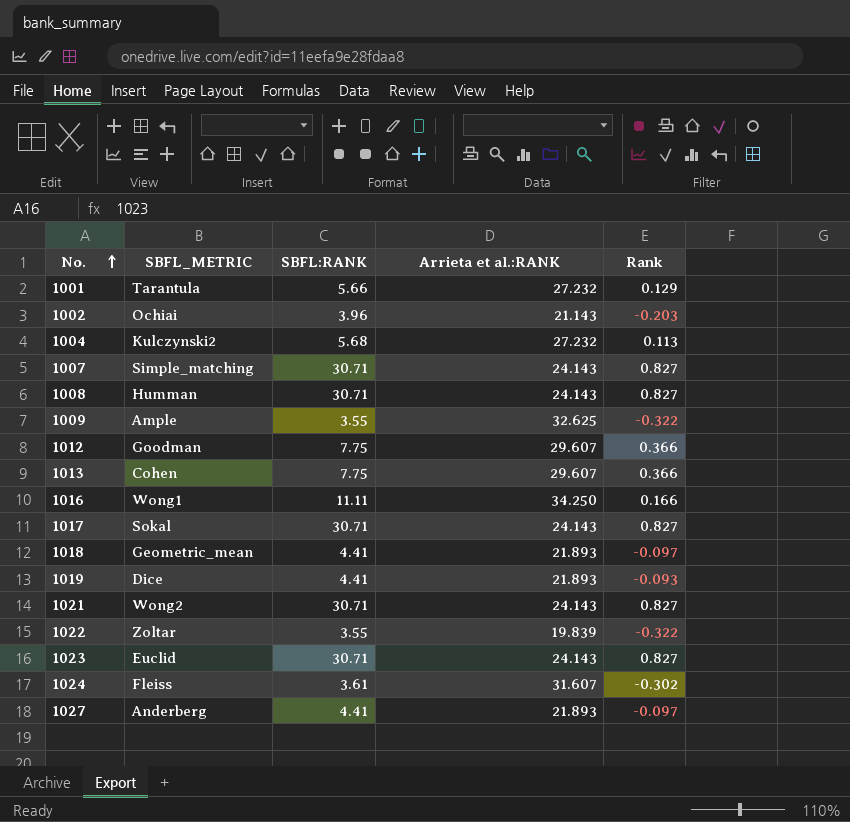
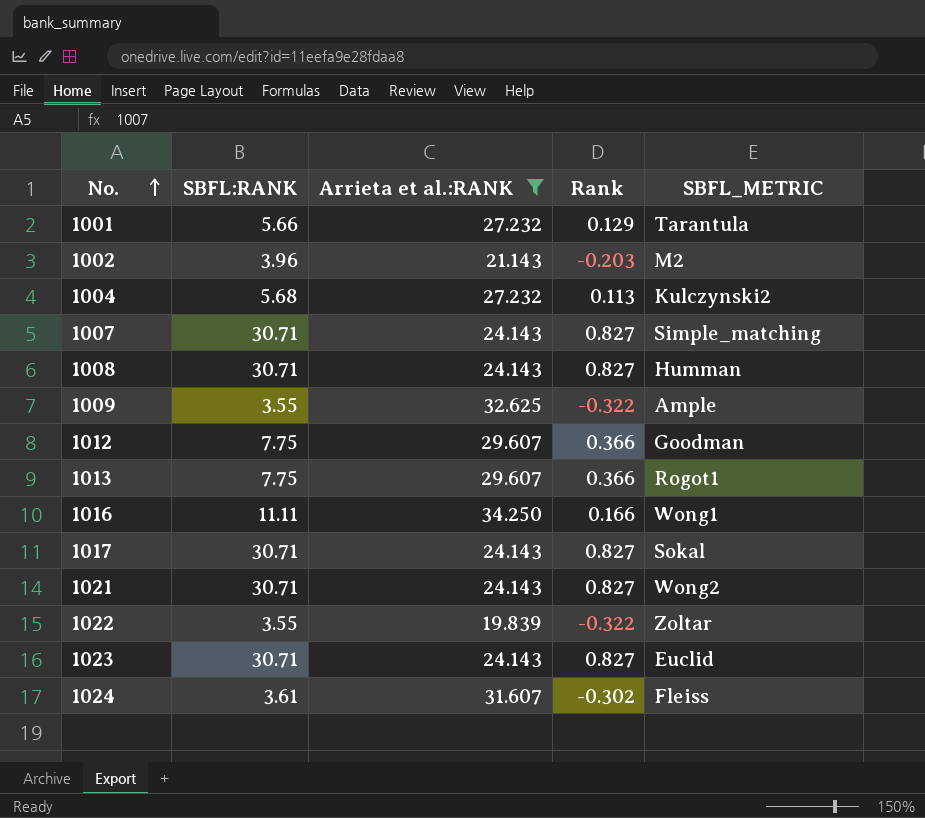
filter: none -> Arrieta et al.:RANK != 21.893
column SBFL_METRIC | position: 2 -> 5
1002 | SBFL_METRIC: Ochiai -> M2
1013 | SBFL_METRIC: Cohen -> Rogot1

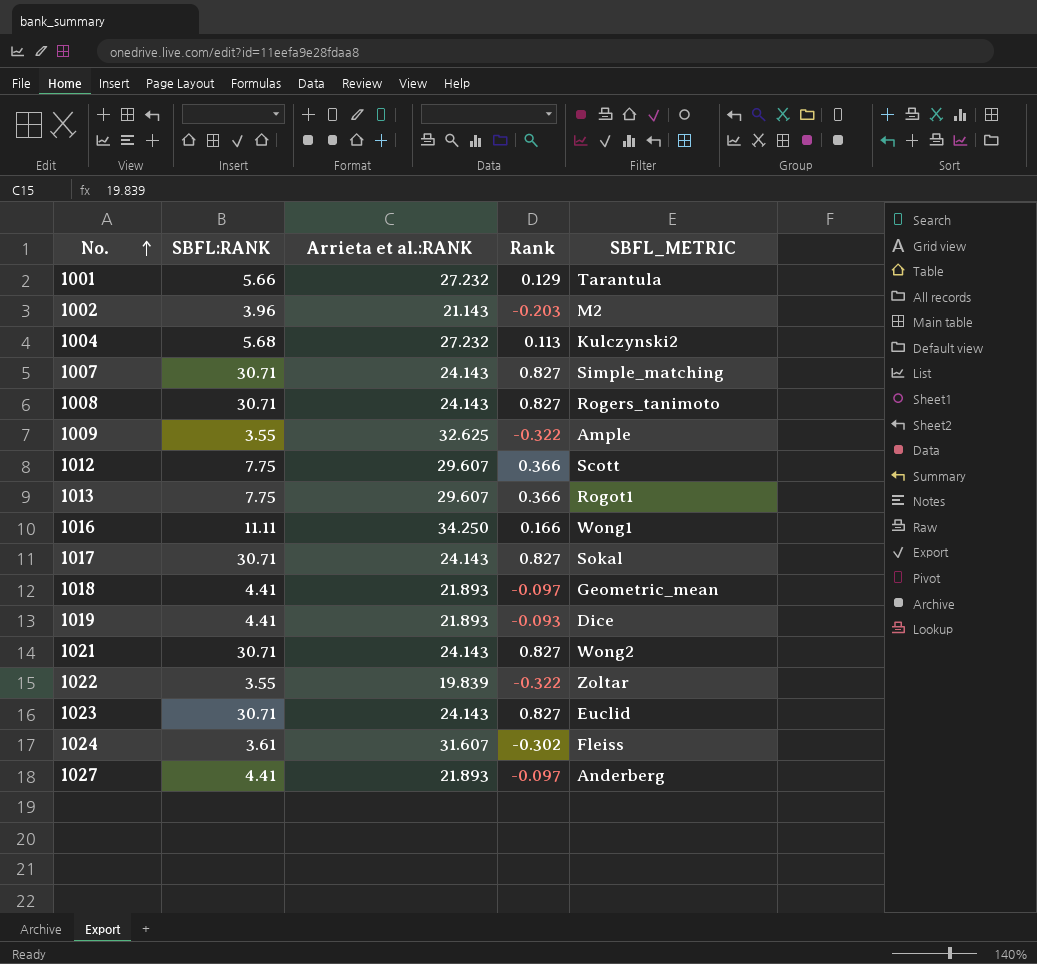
filter: Arrieta et al.:RANK != 21.893 -> none
1008 | SBFL_METRIC: Humman -> Rogers_tanimoto
1012 | SBFL_METRIC: Goodman -> Scott

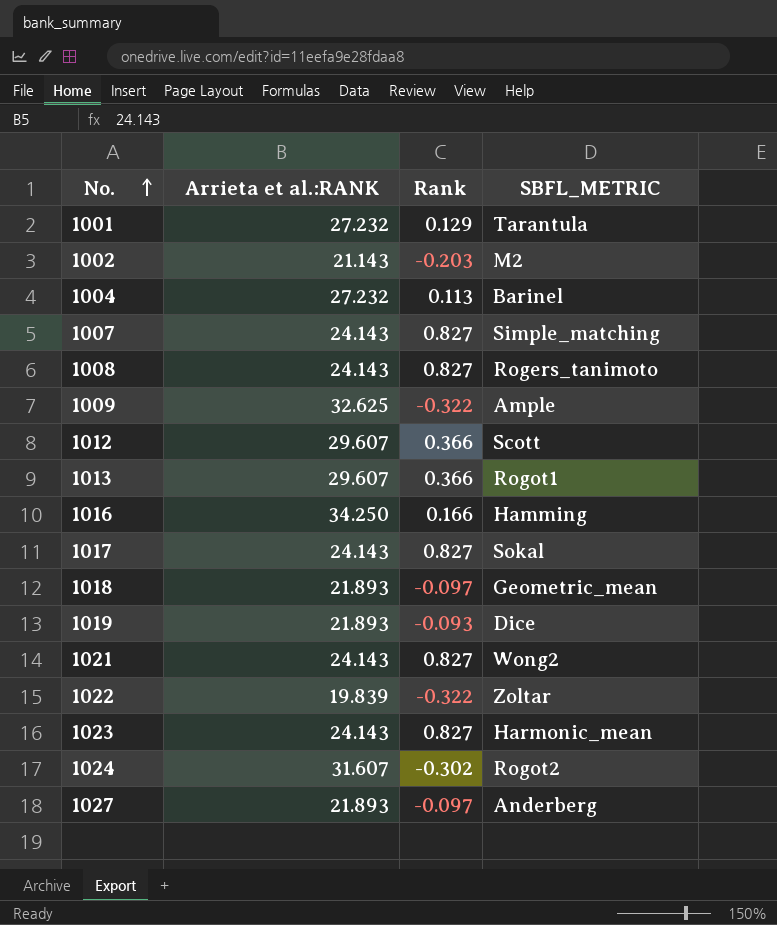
column SBFL:RANK | position: 2 -> none
1004 | SBFL_METRIC: Kulczynski2 -> Barinel
1016 | SBFL_METRIC: Wong1 -> Hamming
1023 | SBFL_METRIC: Euclid -> Harmonic_mean
1024 | SBFL_METRIC: Fleiss -> Rogot2

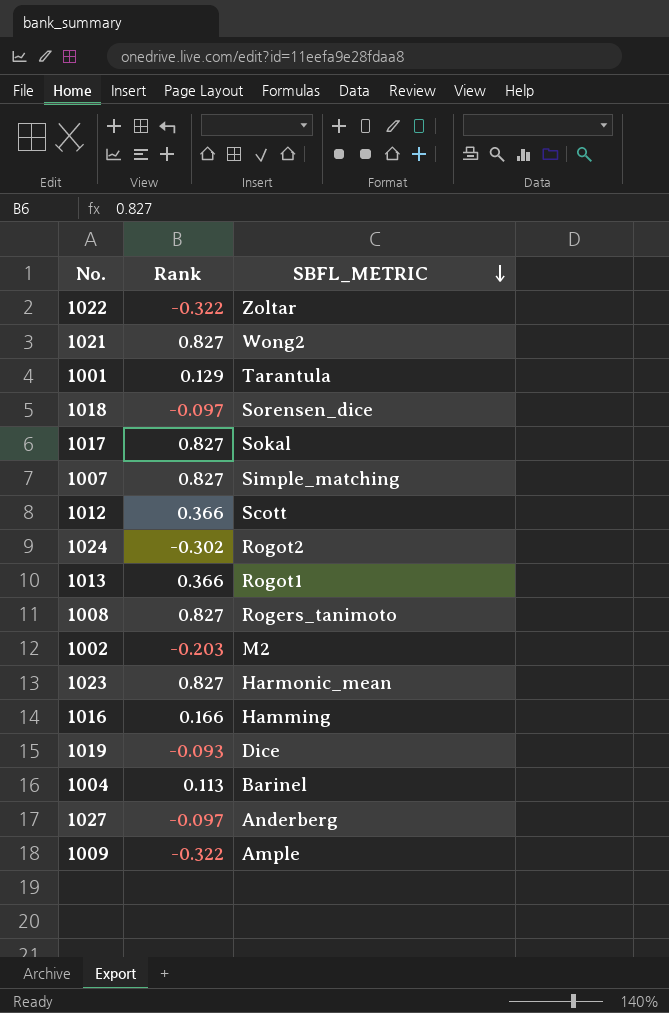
row order: No. ascending -> SBFL_METRIC descending
column Arrieta et al.:RANK | position: 2 -> none
1018 | SBFL_METRIC: Geometric_mean -> Sorensen_dice

